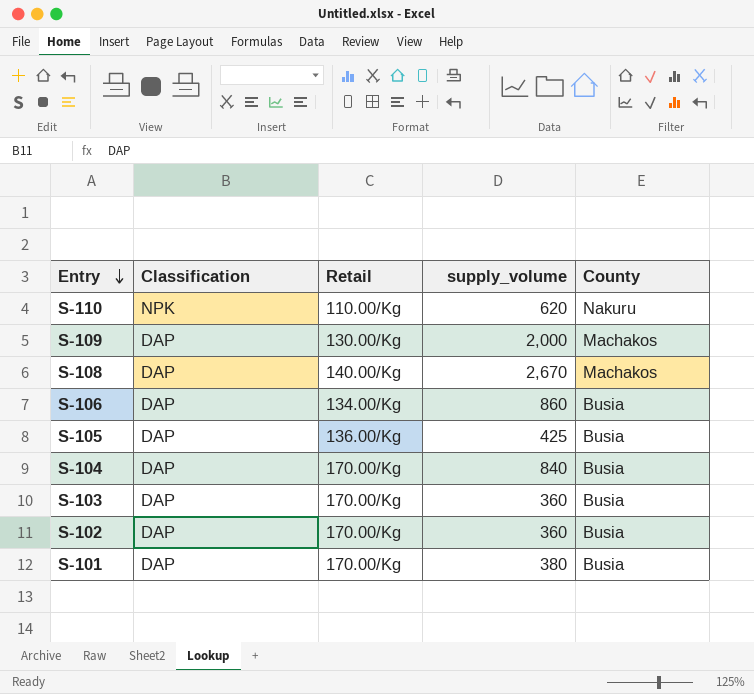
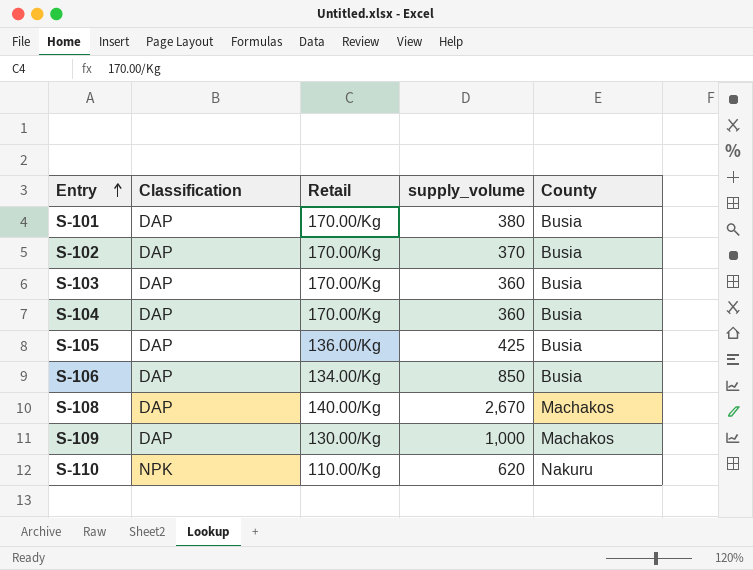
row order: Entry descending -> Entry ascending
S-102 | supply_volume: 360 -> 370
S-104 | supply_volume: 840 -> 360
S-106 | supply_volume: 860 -> 850
S-109 | supply_volume: 2,000 -> 1,000

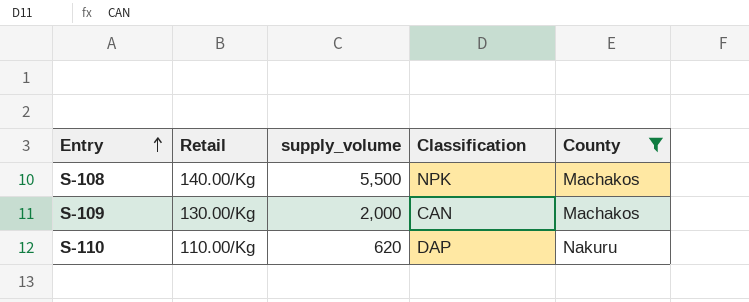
filter: none -> County != Busia
column Classification | position: 2 -> 4
S-108 | supply_volume: 2,670 -> 5,500
S-108 | Classification: DAP -> NPK
S-109 | supply_volume: 1,000 -> 2,000
S-109 | Classification: DAP -> CAN
S-110 | Classification: NPK -> DAP

